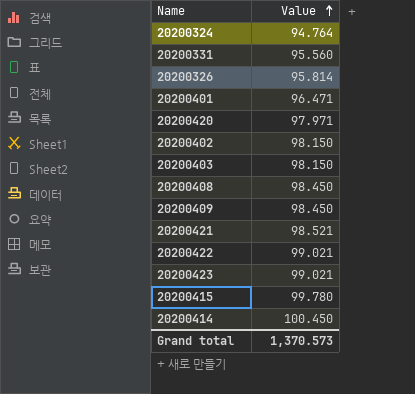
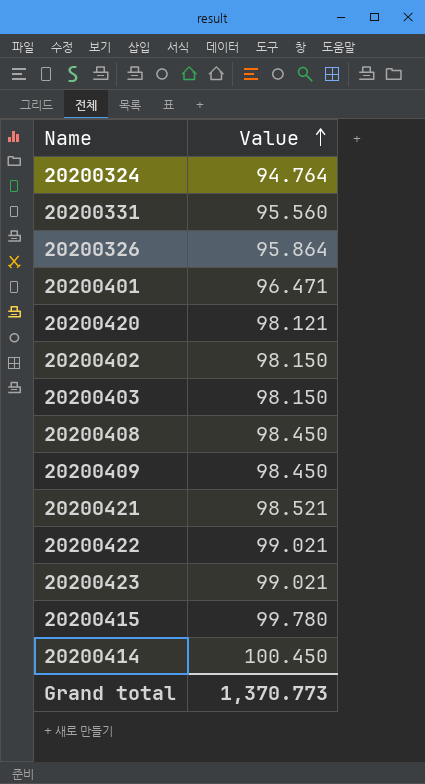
20200326 | Value: 95.814 -> 95.864
20200420 | Value: 97.971 -> 98.121
Grand total | Value: 1,370.573 -> 1,370.773

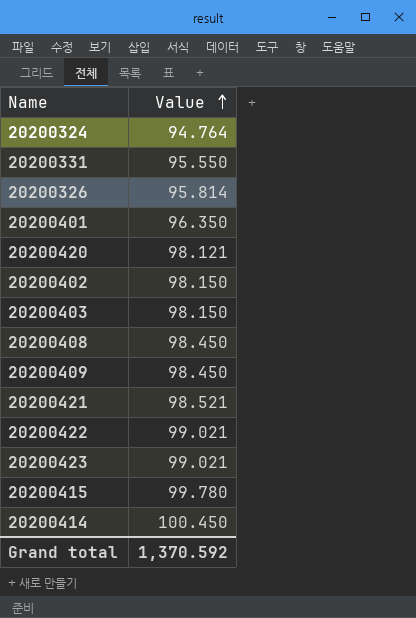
20200331 | Value: 95.560 -> 95.550
20200326 | Value: 95.864 -> 95.814
20200401 | Value: 96.471 -> 96.350
Grand total | Value: 1,370.773 -> 1,370.592

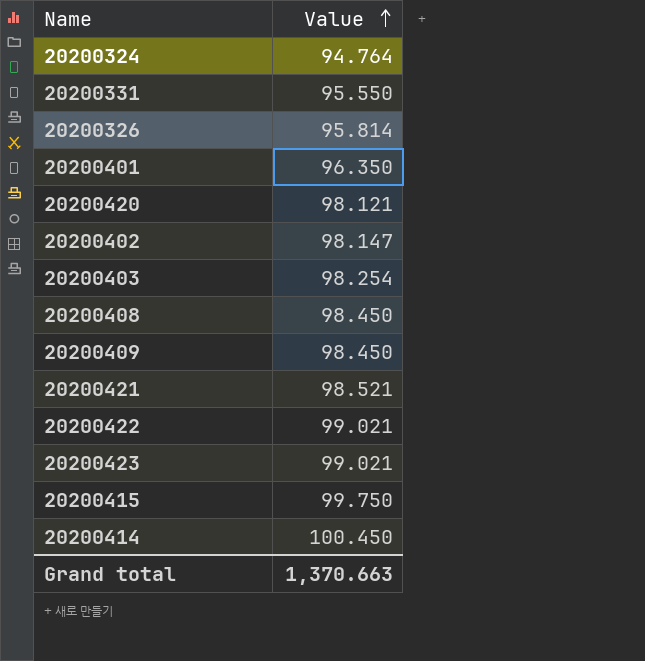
20200402 | Value: 98.150 -> 98.147
20200403 | Value: 98.150 -> 98.254
20200415 | Value: 99.780 -> 99.750
Grand total | Value: 1,370.592 -> 1,370.663

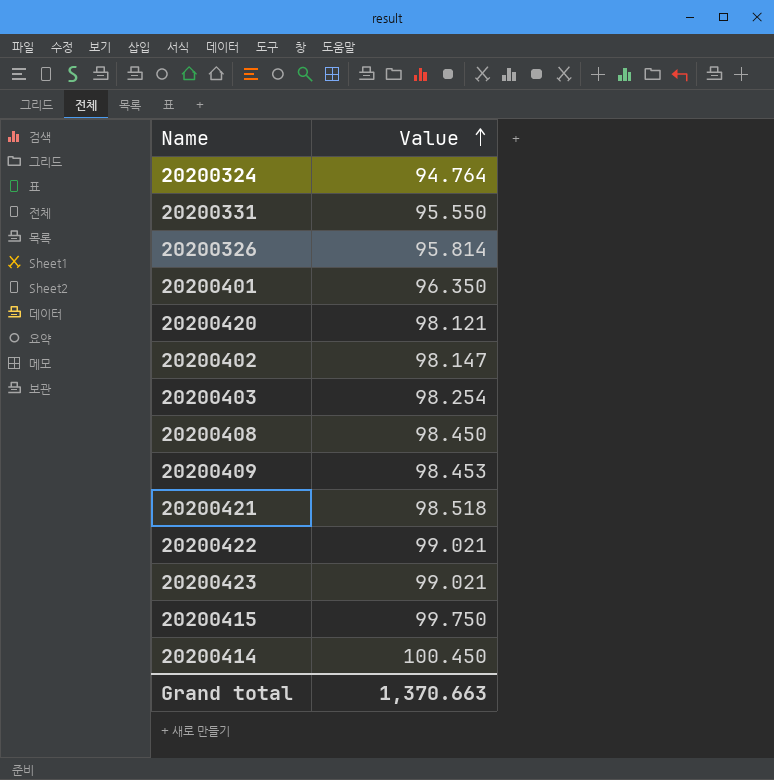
20200409 | Value: 98.450 -> 98.453
20200421 | Value: 98.521 -> 98.518

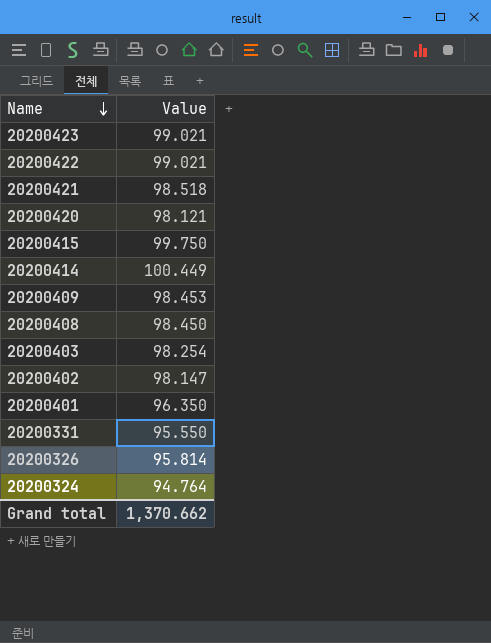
row order: Value ascending -> Name descending
20200414 | Value: 100.450 -> 100.449
Grand total | Value: 1,370.663 -> 1,370.662

